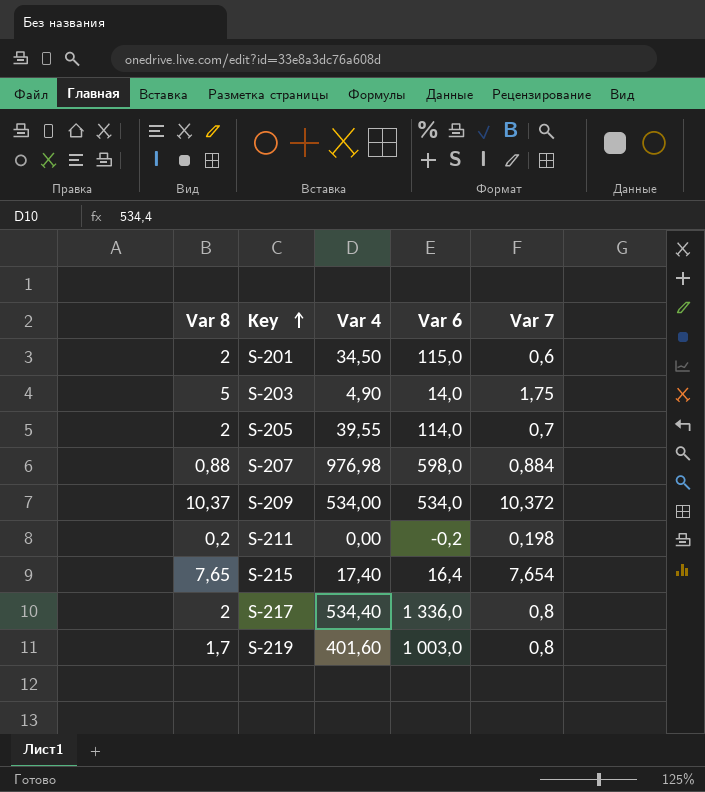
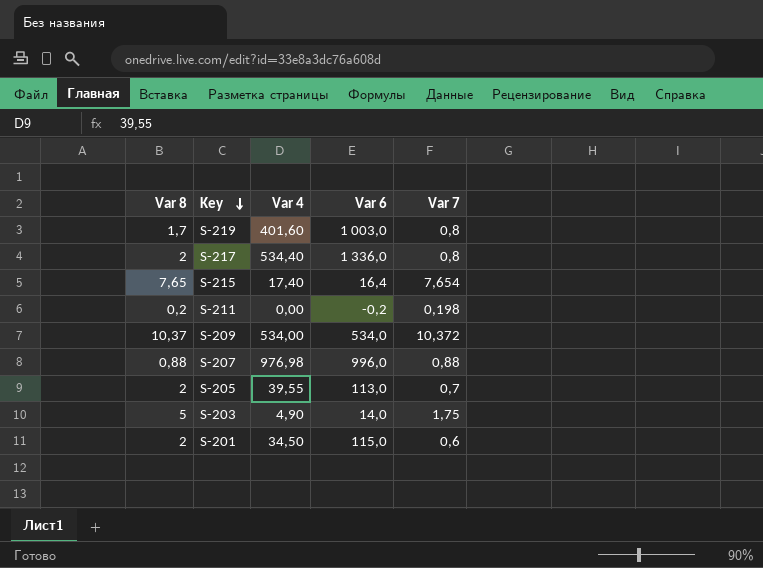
row order: Key ascending -> Key descending
S-207 | Var 6: 598,0 -> 996,0
S-207 | Var 7: 0,884 -> 0,88
S-205 | Var 6: 114,0 -> 113,0

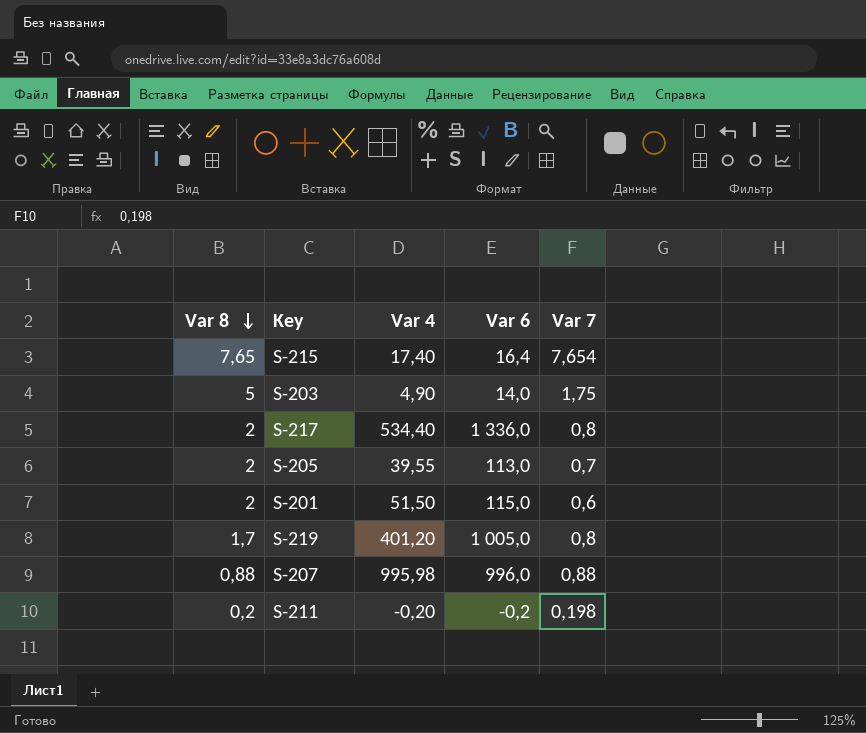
row order: Key descending -> Var 8 descending
row S-209: 10,37 | 534,00 | 534,0 | 10,372 -> none
S-201 | Var 4: 34,50 -> 51,50
S-219 | Var 4: 401,60 -> 401,20
S-219 | Var 6: 1 003,0 -> 1 005,0
S-207 | Var 4: 976,98 -> 995,98
S-211 | Var 4: 0,00 -> -0,20

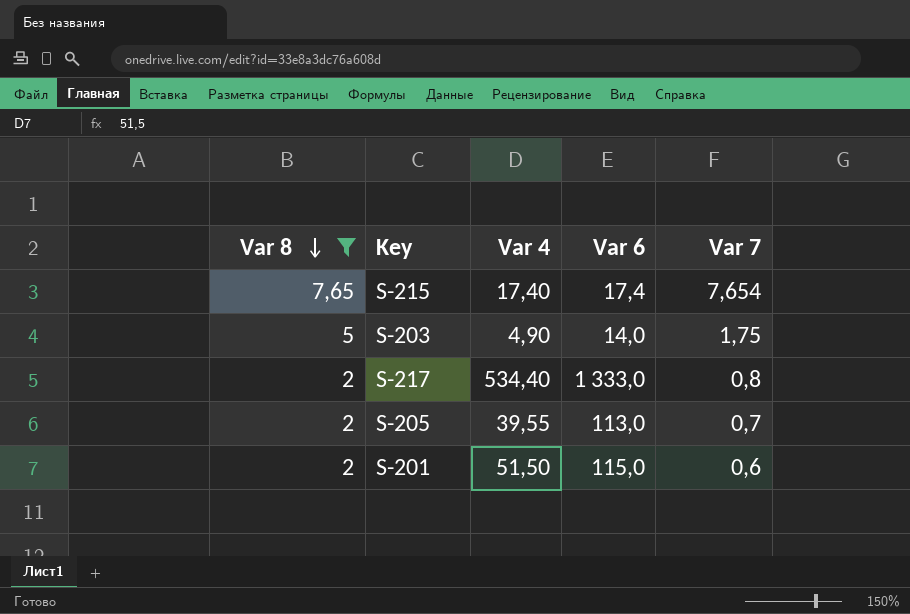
filter: none -> Var 8 >= 2
S-215 | Var 6: 16,4 -> 17,4
S-217 | Var 6: 1 336,0 -> 1 333,0

